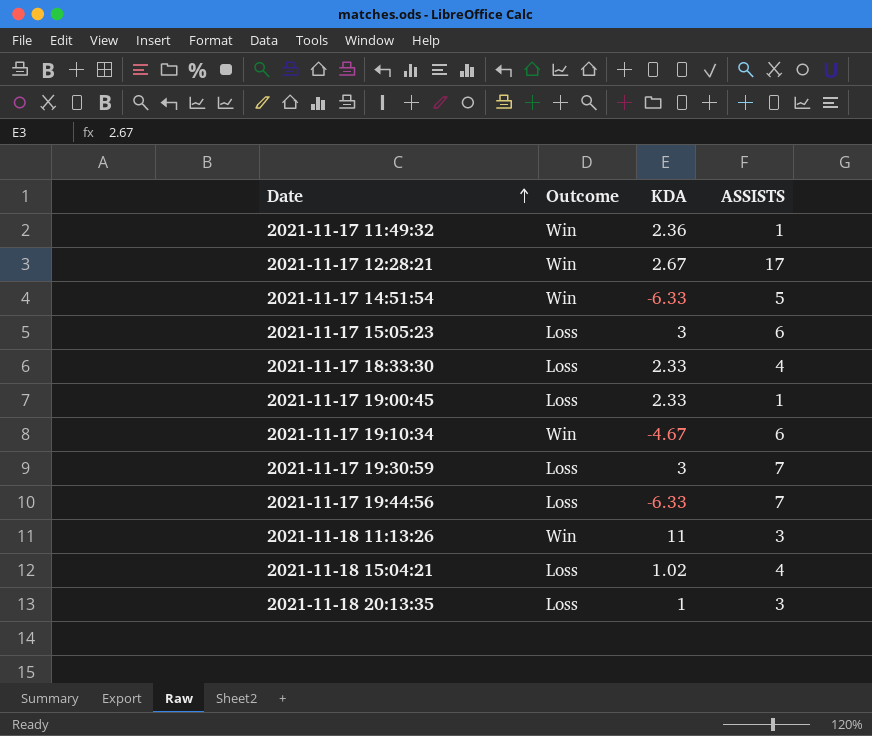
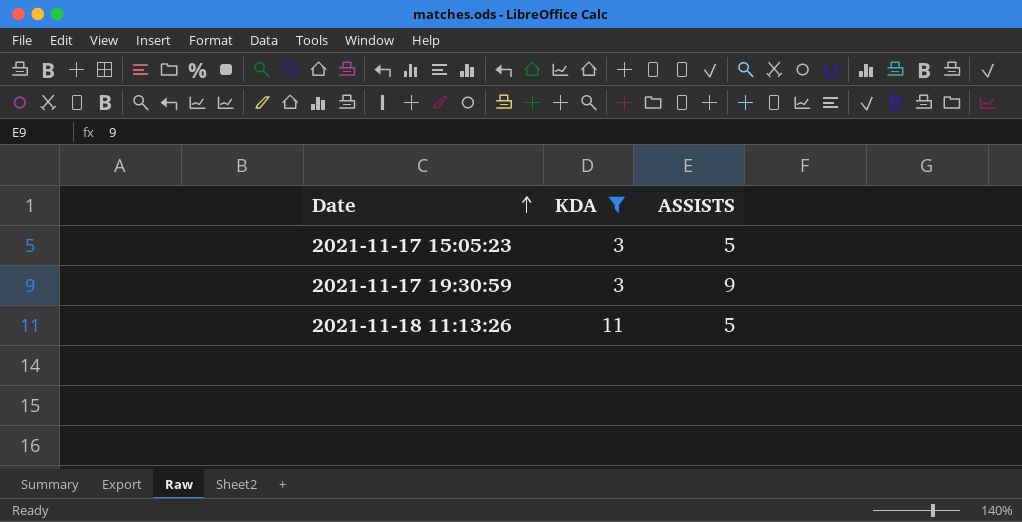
filter: none -> KDA >= 3
column Outcome | position: 2 -> none
2021-11-17 15:05:23 | ASSISTS: 6 -> 5
2021-11-17 19:30:59 | ASSISTS: 7 -> 9
2021-11-18 11:13:26 | ASSISTS: 3 -> 5

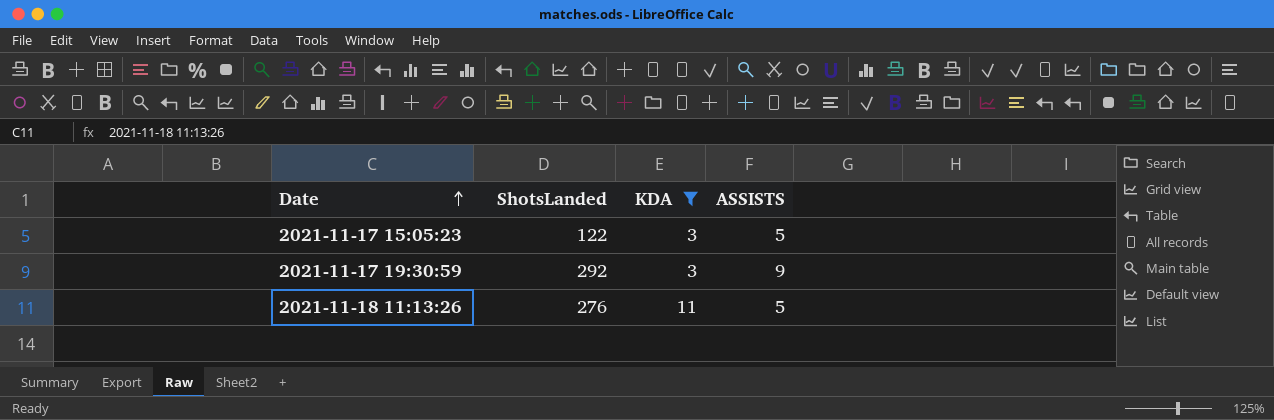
column ShotsLanded | position: none -> 2

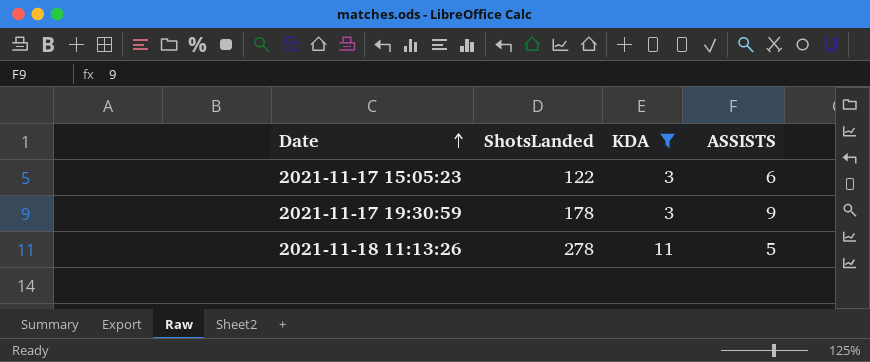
2021-11-17 15:05:23 | ASSISTS: 5 -> 6
2021-11-17 19:30:59 | ShotsLanded: 292 -> 178
2021-11-18 11:13:26 | ShotsLanded: 276 -> 278

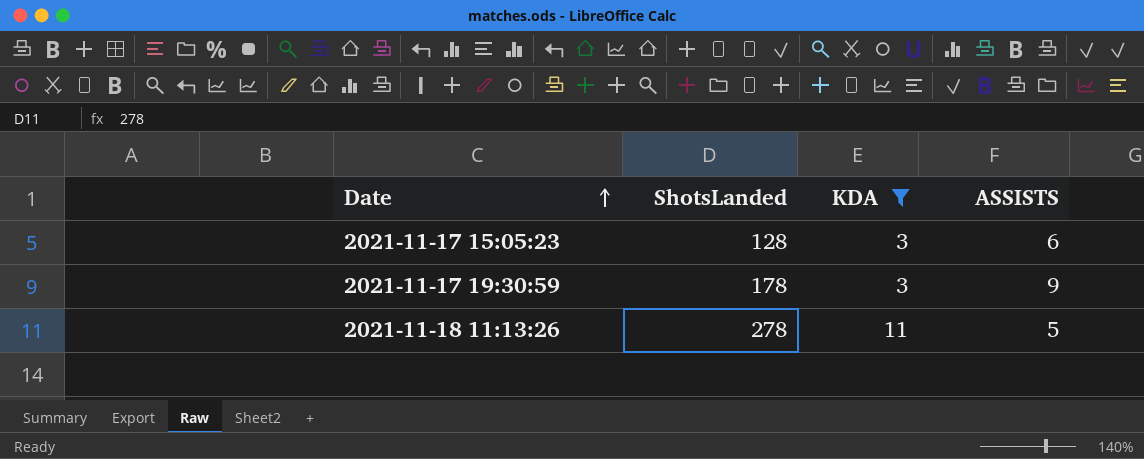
2021-11-17 15:05:23 | ShotsLanded: 122 -> 128

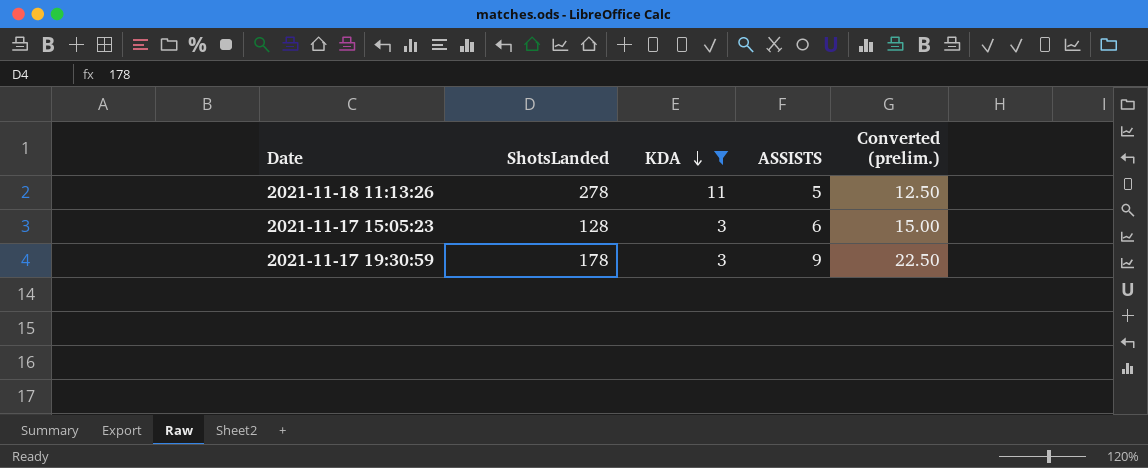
row order: Date ascending -> KDA descending
column Converted (prelim.) | formula: none -> [ASSISTS] * 2.5

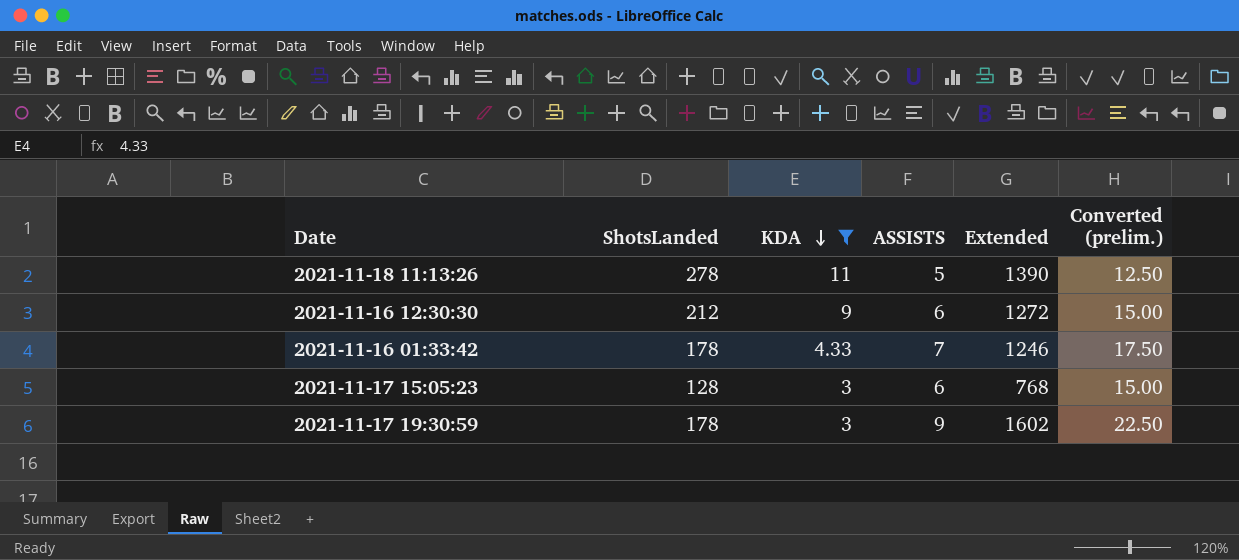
column Extended | formula: none -> [ShotsLanded] * [ASSISTS]
row 2021-11-16 12:30:30: none -> 212 | 9 | 6 | 1272 | 15.00
row 2021-11-16 01:33:42: none -> 178 | 4.33 | 7 | 1246 | 17.50

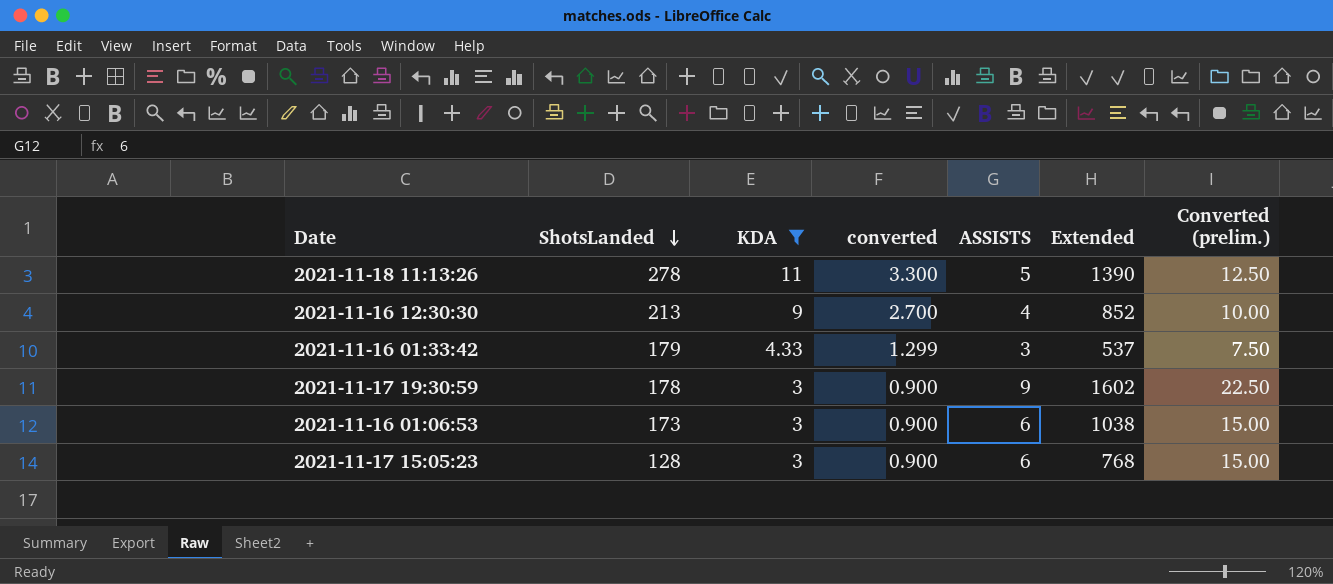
row order: KDA descending -> ShotsLanded descending
column converted | formula: none -> [KDA] * 0.3
2021-11-16 12:30:30 | ShotsLanded: 212 -> 213
2021-11-16 12:30:30 | ASSISTS: 6 -> 4
2021-11-16 12:30:30 | Extended: 1272 -> 852
2021-11-16 12:30:30 | Converted (prelim.): 15.00 -> 10.00
2021-11-16 01:33:42 | ShotsLanded: 178 -> 179
2021-11-16 01:33:42 | ASSISTS: 7 -> 3
2021-11-16 01:33:42 | Extended: 1246 -> 537
2021-11-16 01:33:42 | Converted (prelim.): 17.50 -> 7.50
row 2021-11-16 01:06:53: none -> 173 | 3 | 0.900 | 6 | 1038 | 15.00

